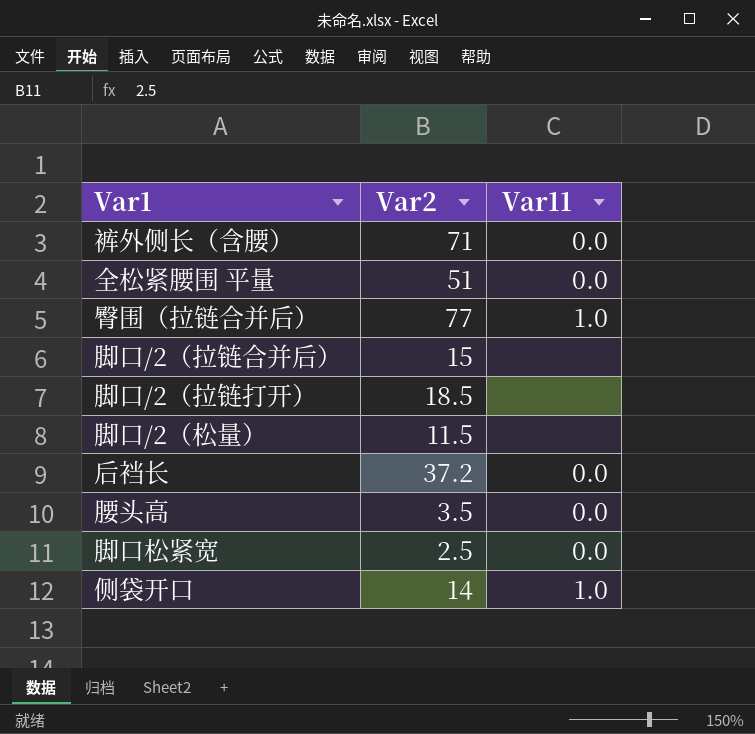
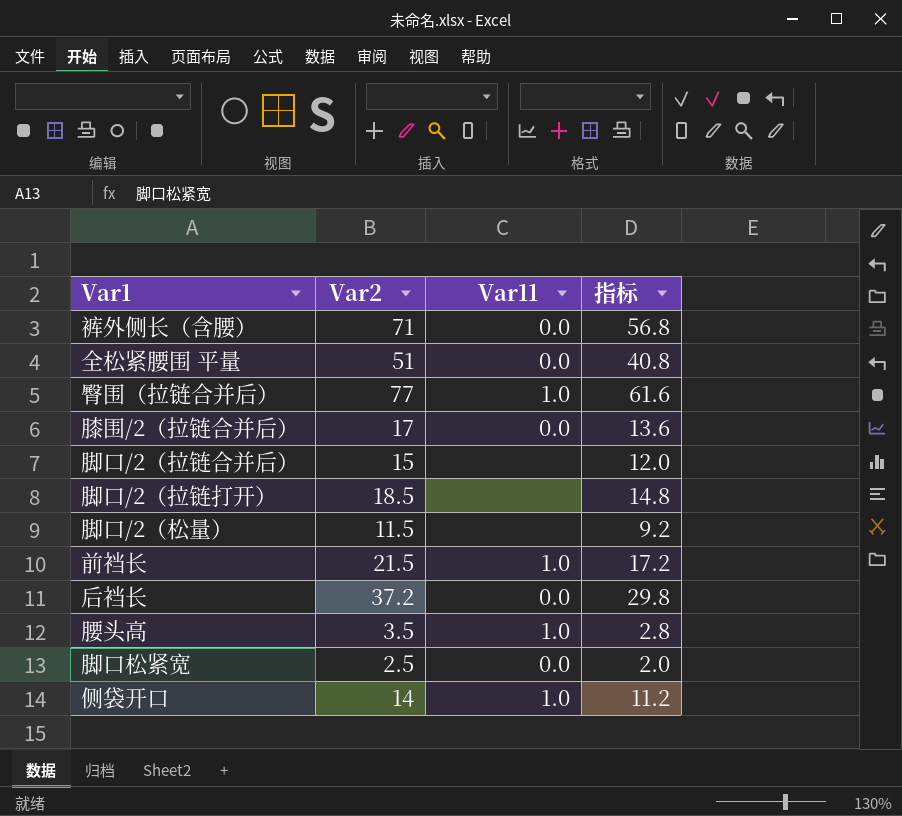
column 指标 | formula: none -> [Var2] * 0.8
row 膝围/2（拉链合并后）: none -> 17 | 0.0 | 13.6
row 前裆长: none -> 21.5 | 1.0 | 17.2
腰头高 | Var11: 0.0 -> 1.0

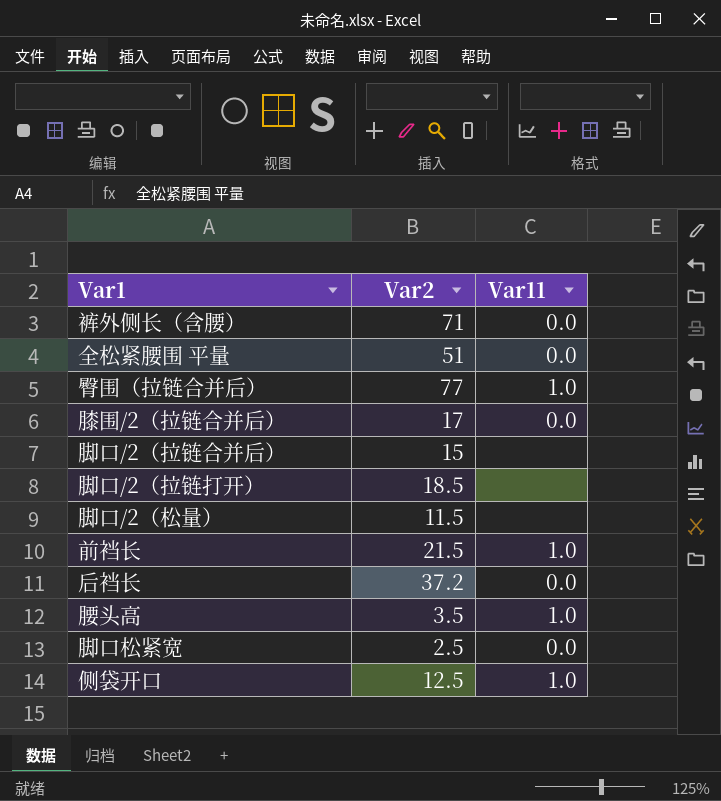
column 指标 | formula: [Var2] * 0.8 -> none
侧袋开口 | Var2: 14 -> 12.5

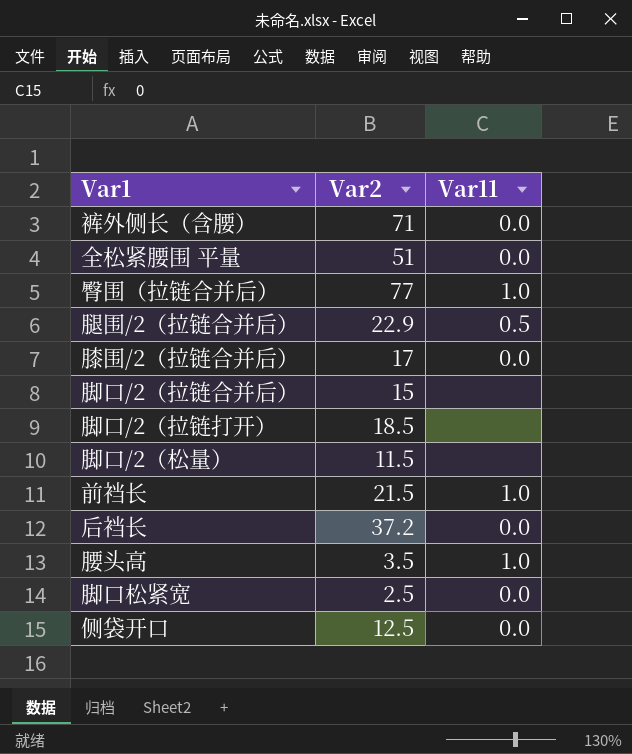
row 腿围/2（拉链合并后）: none -> 22.9 | 0.5
侧袋开口 | Var11: 1.0 -> 0.0

